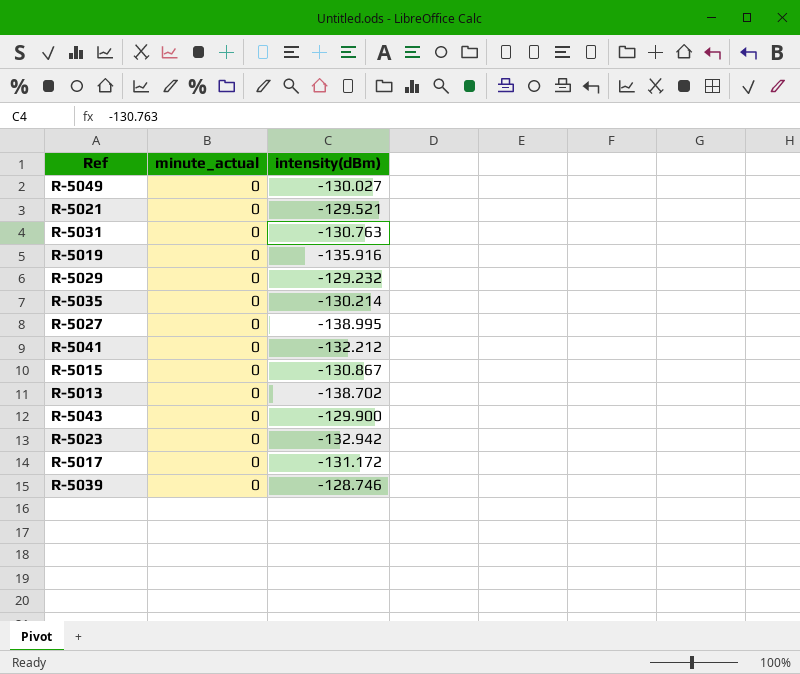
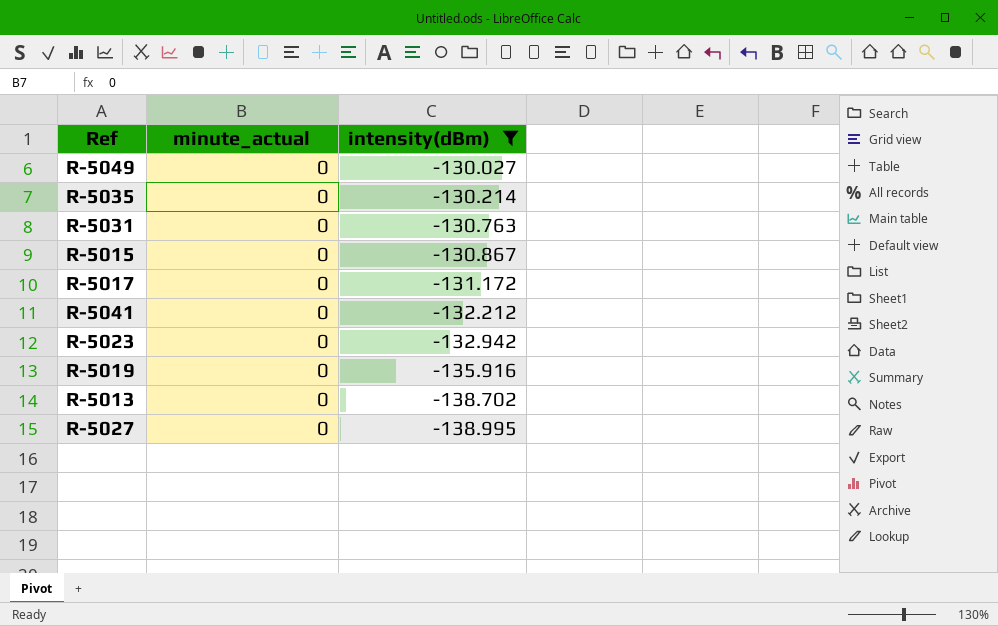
filter: none -> intensity(dBm) <= -130.027
row order: none -> intensity(dBm) descending

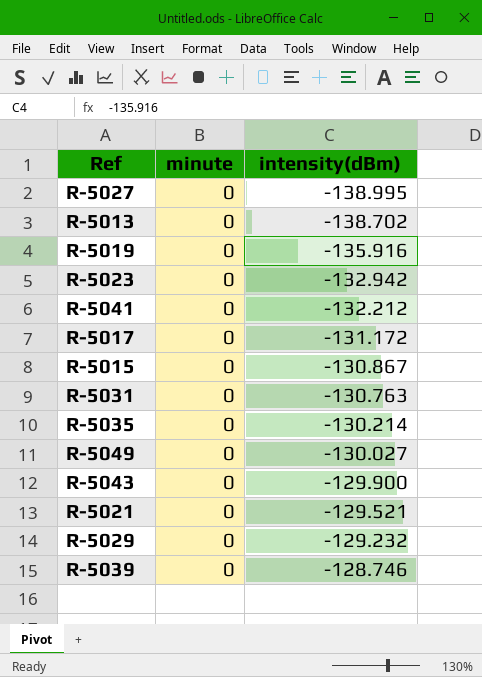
filter: intensity(dBm) <= -130.027 -> none
row order: intensity(dBm) descending -> intensity(dBm) ascending
column name: minute_actual -> minute

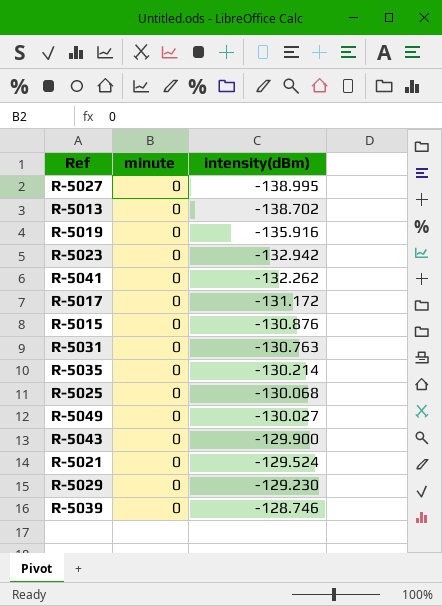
R-5041 | intensity(dBm): -132.212 -> -132.262
R-5015 | intensity(dBm): -130.867 -> -130.876
row R-5025: none -> 0 | -130.068
R-5021 | intensity(dBm): -129.521 -> -129.524
R-5029 | intensity(dBm): -129.232 -> -129.230

